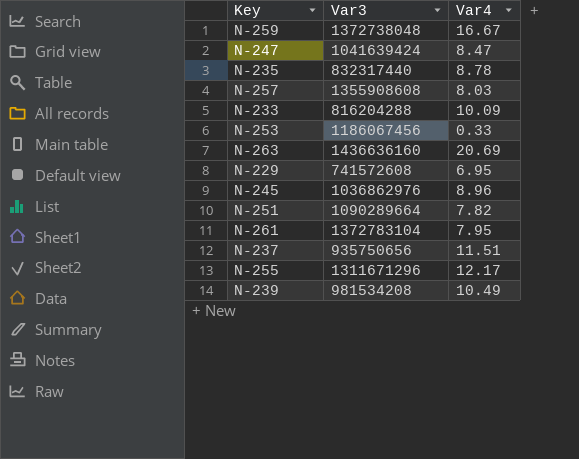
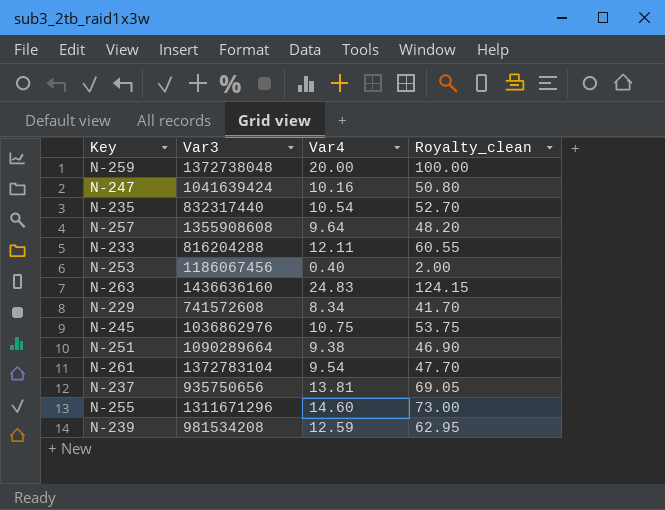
column Royalty_clean | formula: none -> [Var4] * 5
N-259 | Var4: 16.67 -> 20.00
N-247 | Var4: 8.47 -> 10.16
N-235 | Var4: 8.78 -> 10.54
N-257 | Var4: 8.03 -> 9.64
N-233 | Var4: 10.09 -> 12.11
N-253 | Var4: 0.33 -> 0.40
N-263 | Var4: 20.69 -> 24.83
N-229 | Var4: 6.95 -> 8.34
N-245 | Var4: 8.96 -> 10.75
N-251 | Var4: 7.82 -> 9.38
N-261 | Var4: 7.95 -> 9.54
N-237 | Var4: 11.51 -> 13.81
N-255 | Var4: 12.17 -> 14.60
N-239 | Var4: 10.49 -> 12.59

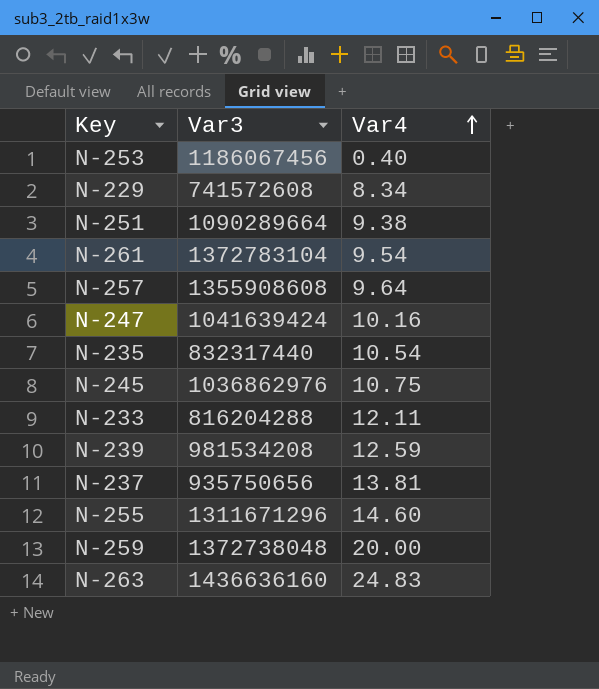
row order: none -> Var4 ascending
column Royalty_clean | formula: [Var4] * 5 -> none

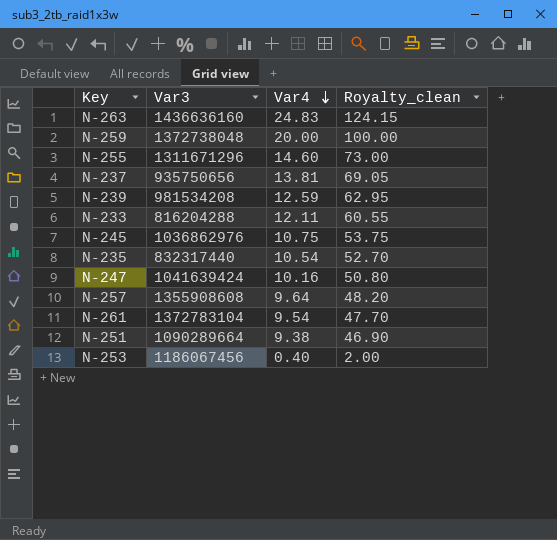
row order: Var4 ascending -> Var4 descending
column Royalty_clean | formula: none -> [Var4] * 5
row N-229: 741572608 | 8.34 -> none

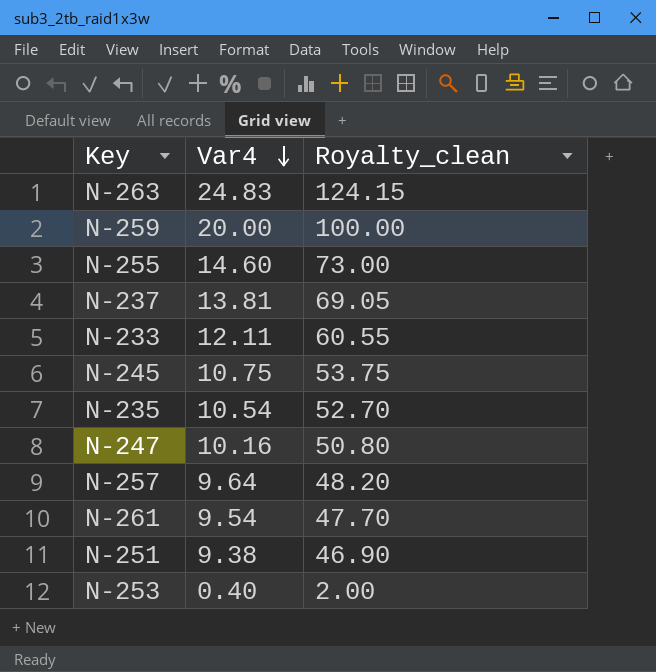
column Var3 | position: 2 -> none
row N-239: 981534208 | 12.59 | 62.95 -> none

